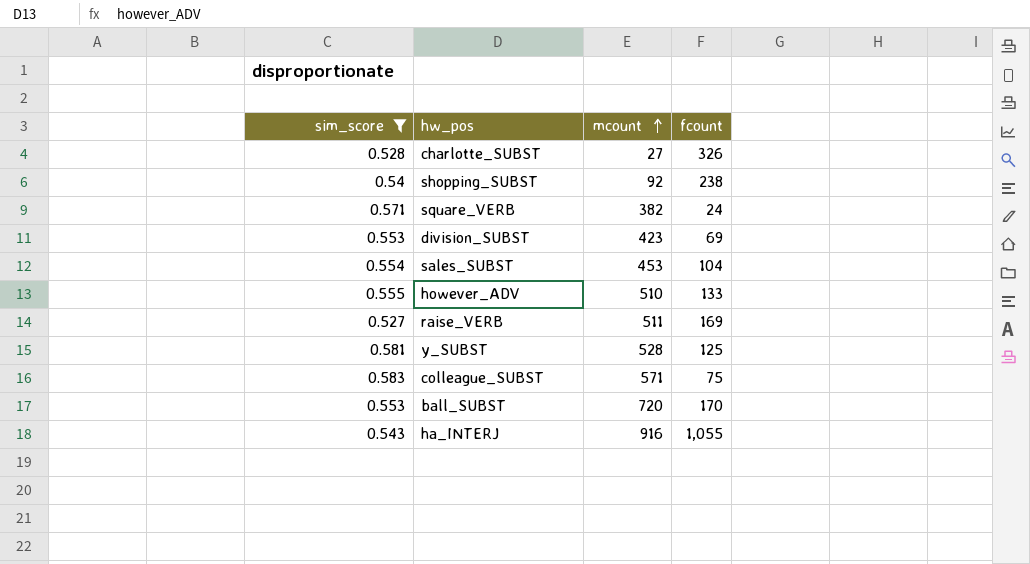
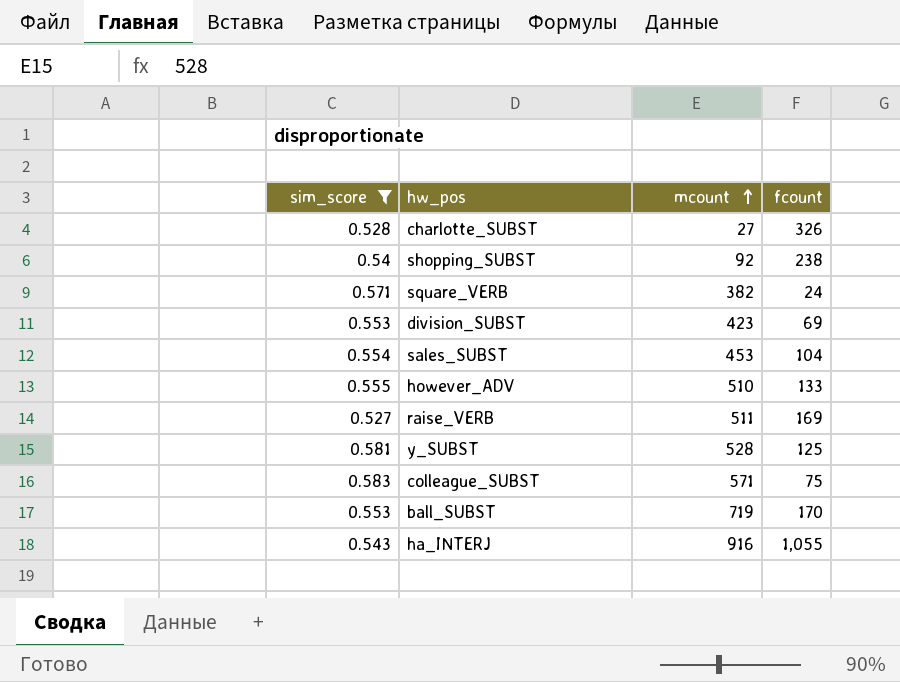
ball_SUBST | mcount: 720 -> 719

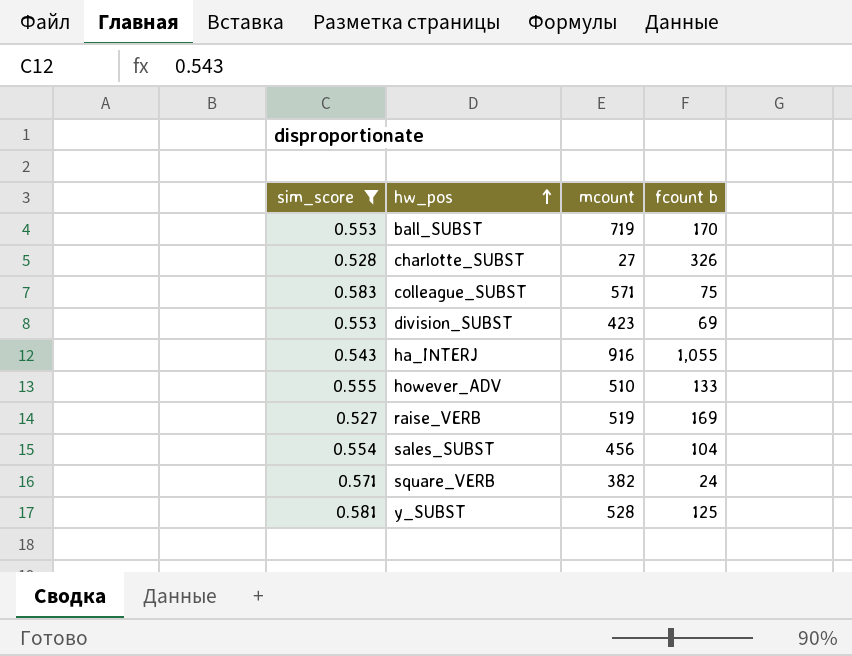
row order: mcount ascending -> hw_pos ascending
column name: fcount -> fcount b
row shopping_SUBST: 0.54 | 92 | 238 -> none
raise_VERB | mcount: 511 -> 519
sales_SUBST | mcount: 453 -> 456

